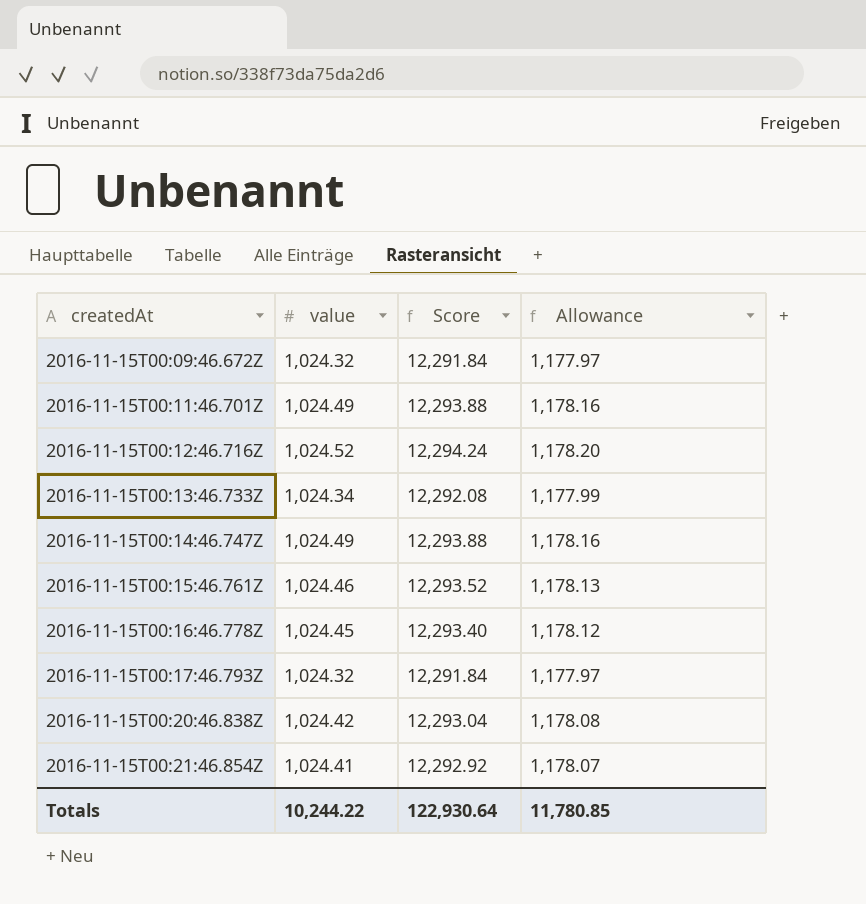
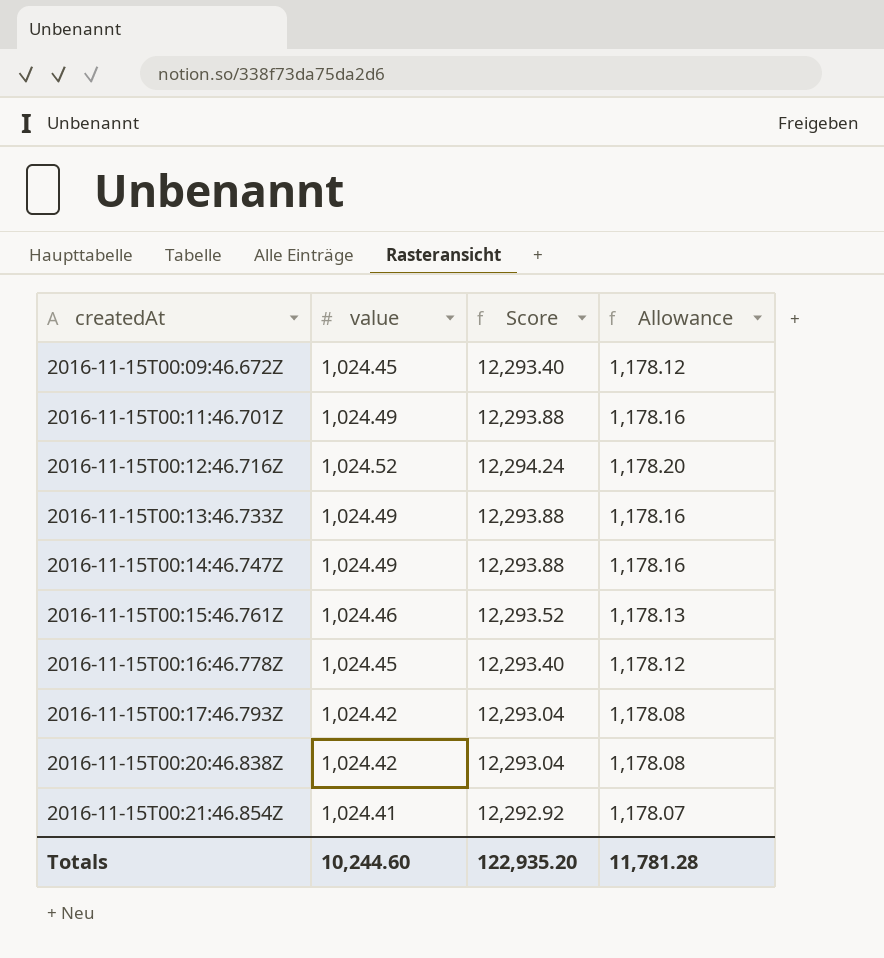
2016-11-15T00:09:46.672Z | value: 1,024.32 -> 1,024.45
2016-11-15T00:09:46.672Z | Score: 12,291.84 -> 12,293.40
2016-11-15T00:09:46.672Z | Allowance: 1,177.97 -> 1,178.12
2016-11-15T00:13:46.733Z | value: 1,024.34 -> 1,024.49
2016-11-15T00:13:46.733Z | Score: 12,292.08 -> 12,293.88
2016-11-15T00:13:46.733Z | Allowance: 1,177.99 -> 1,178.16
2016-11-15T00:17:46.793Z | value: 1,024.32 -> 1,024.42
2016-11-15T00:17:46.793Z | Score: 12,291.84 -> 12,293.04
2016-11-15T00:17:46.793Z | Allowance: 1,177.97 -> 1,178.08
Totals | value: 10,244.22 -> 10,244.60
Totals | Score: 122,930.64 -> 122,935.20
Totals | Allowance: 11,780.85 -> 11,781.28

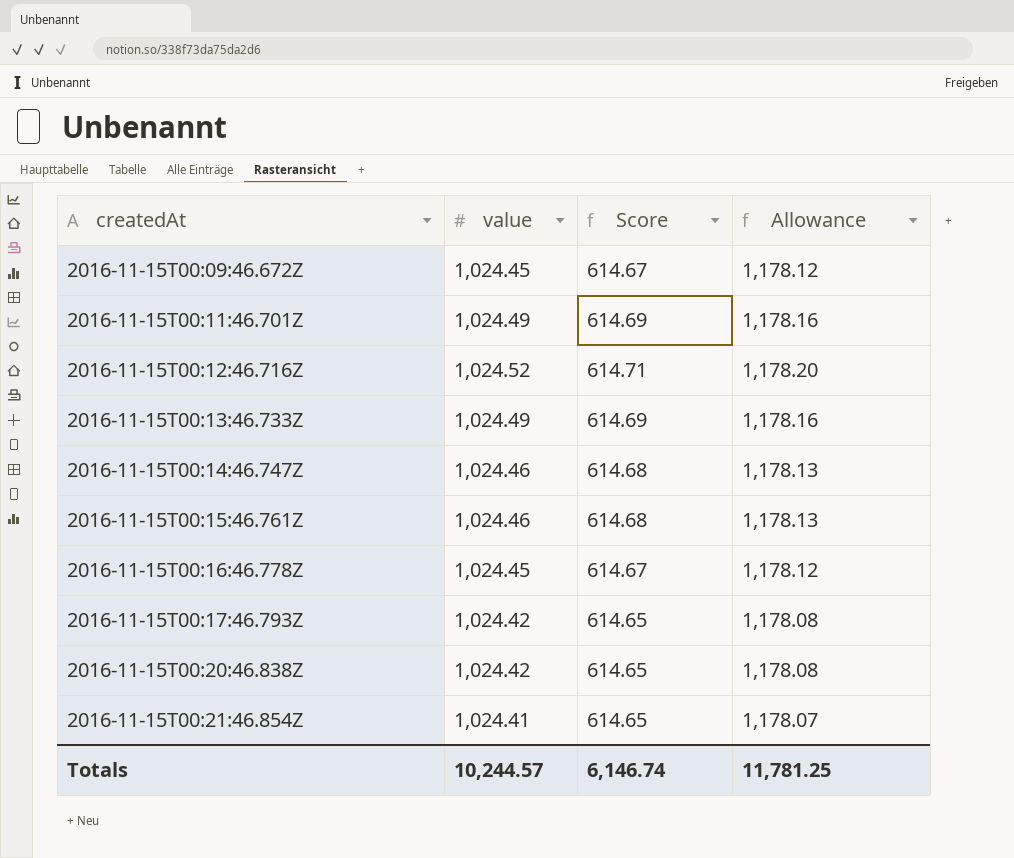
column Score | formula: [value] * 12 -> [value] * 0.6
2016-11-15T00:14:46.747Z | value: 1,024.49 -> 1,024.46
2016-11-15T00:14:46.747Z | Allowance: 1,178.16 -> 1,178.13
Totals | value: 10,244.60 -> 10,244.57
Totals | Score: 122,935.20 -> 6,146.74
Totals | Allowance: 11,781.28 -> 11,781.25

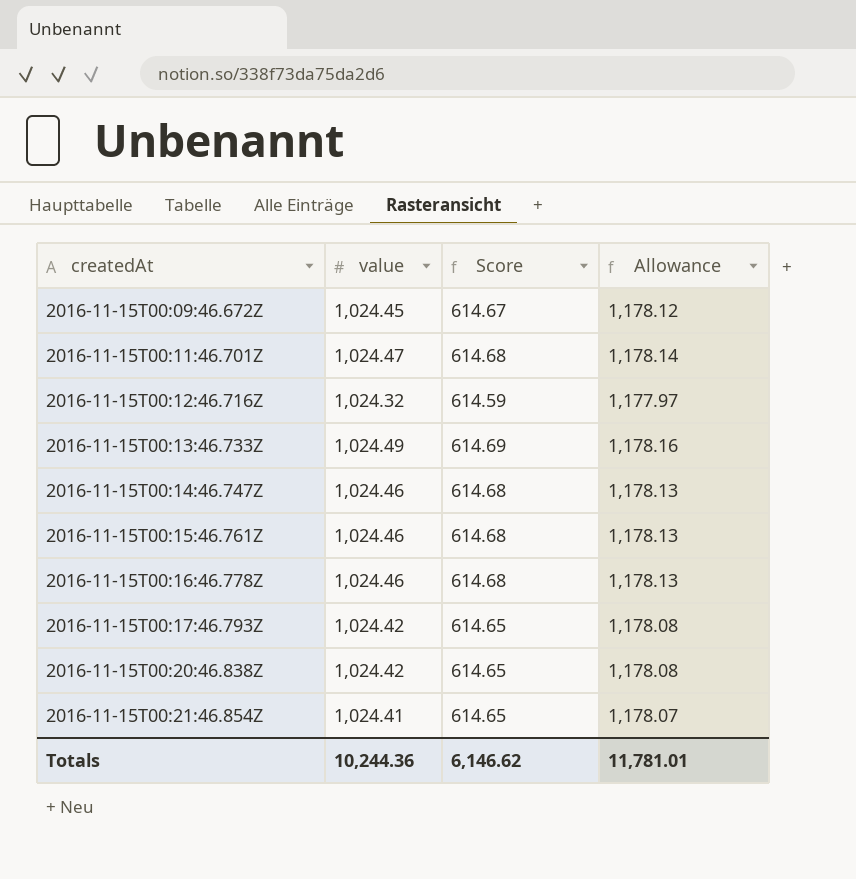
2016-11-15T00:11:46.701Z | value: 1,024.49 -> 1,024.47
2016-11-15T00:11:46.701Z | Score: 614.69 -> 614.68
2016-11-15T00:11:46.701Z | Allowance: 1,178.16 -> 1,178.14
2016-11-15T00:12:46.716Z | value: 1,024.52 -> 1,024.32
2016-11-15T00:12:46.716Z | Score: 614.71 -> 614.59
2016-11-15T00:12:46.716Z | Allowance: 1,178.20 -> 1,177.97
2016-11-15T00:16:46.778Z | value: 1,024.45 -> 1,024.46
2016-11-15T00:16:46.778Z | Score: 614.67 -> 614.68
2016-11-15T00:16:46.778Z | Allowance: 1,178.12 -> 1,178.13
Totals | value: 10,244.57 -> 10,244.36
Totals | Score: 6,146.74 -> 6,146.62
Totals | Allowance: 11,781.25 -> 11,781.01

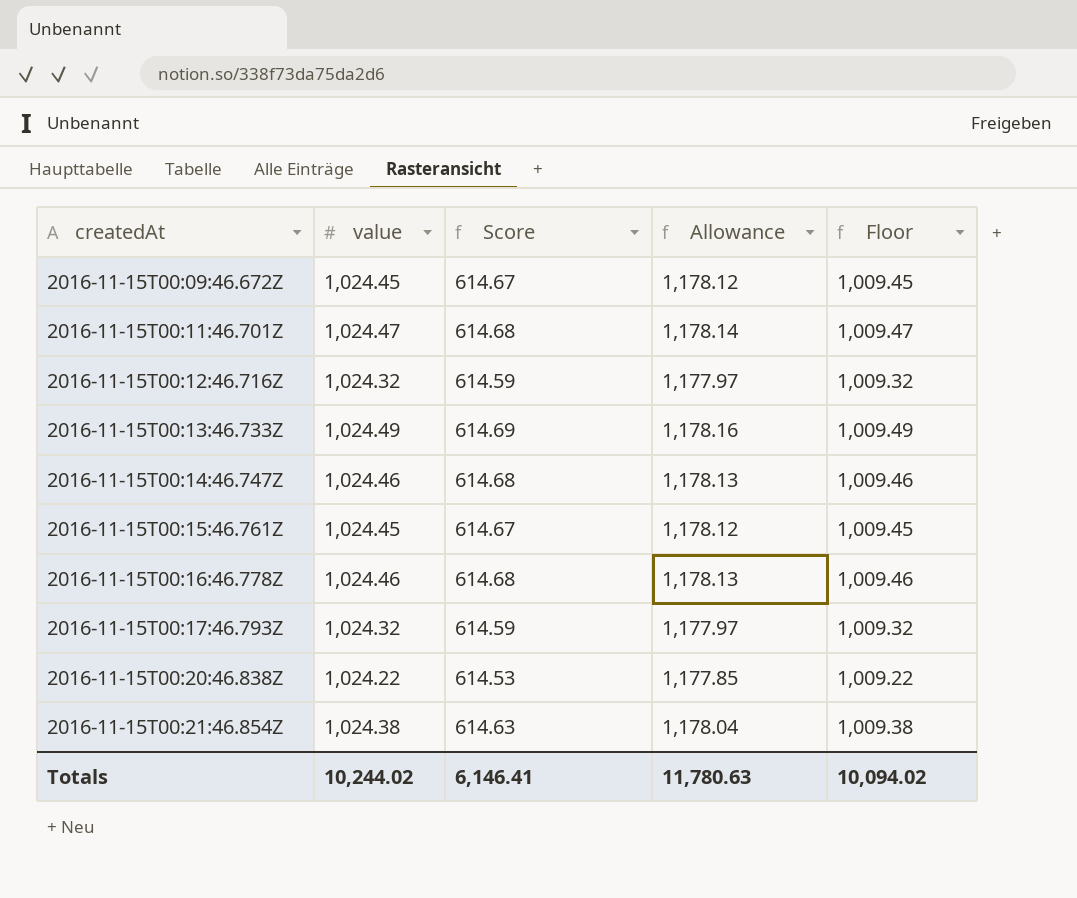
column Floor | formula: none -> [value] - 15
2016-11-15T00:15:46.761Z | value: 1,024.46 -> 1,024.45
2016-11-15T00:15:46.761Z | Score: 614.68 -> 614.67
2016-11-15T00:15:46.761Z | Allowance: 1,178.13 -> 1,178.12
2016-11-15T00:17:46.793Z | value: 1,024.42 -> 1,024.32
2016-11-15T00:17:46.793Z | Score: 614.65 -> 614.59
2016-11-15T00:17:46.793Z | Allowance: 1,178.08 -> 1,177.97
2016-11-15T00:20:46.838Z | value: 1,024.42 -> 1,024.22
2016-11-15T00:20:46.838Z | Score: 614.65 -> 614.53
2016-11-15T00:20:46.838Z | Allowance: 1,178.08 -> 1,177.85
2016-11-15T00:21:46.854Z | value: 1,024.41 -> 1,024.38
2016-11-15T00:21:46.854Z | Score: 614.65 -> 614.63
2016-11-15T00:21:46.854Z | Allowance: 1,178.07 -> 1,178.04
Totals | value: 10,244.36 -> 10,244.02
Totals | Score: 6,146.62 -> 6,146.41
Totals | Allowance: 11,781.01 -> 11,780.63

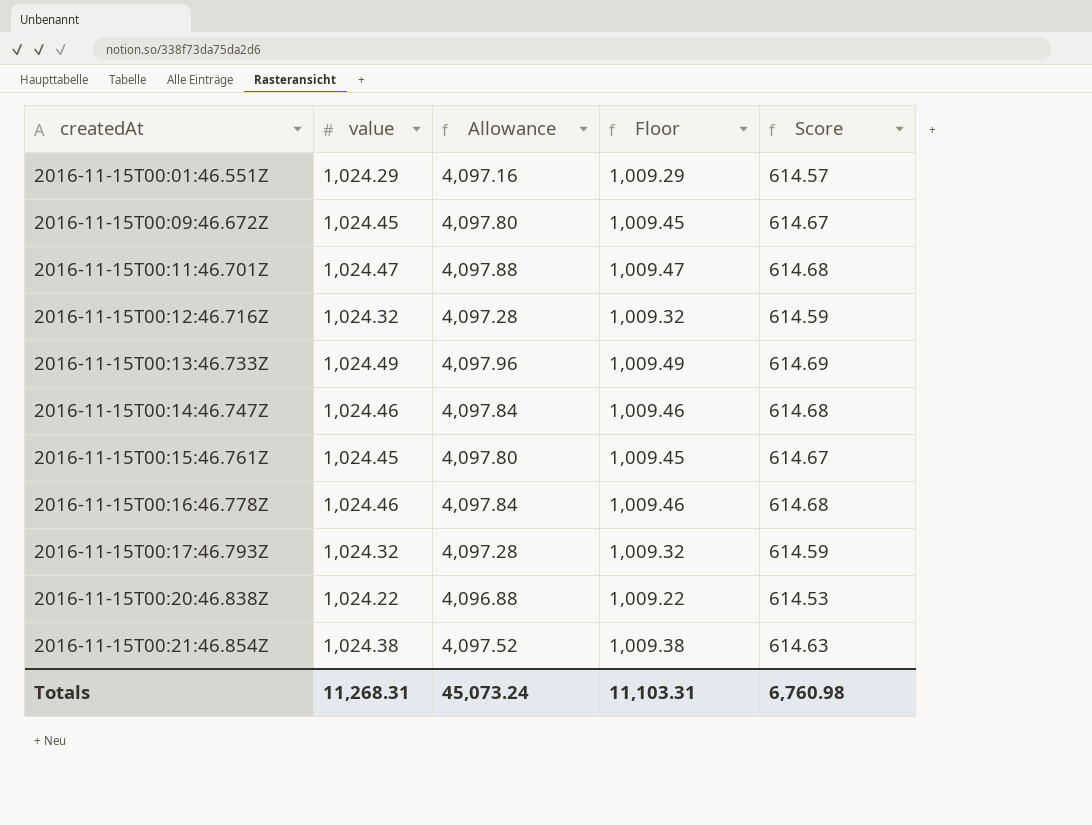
column Allowance | formula: [value] * 1.15 -> [value] * 4
column Score | position: 3 -> 5
row 2016-11-15T00:01:46.551Z: none -> 1,024.29 | 4,097.16 | 1,009.29 | 614.57
Totals | value: 10,244.02 -> 11,268.31
Totals | Allowance: 11,780.63 -> 45,073.24
Totals | Floor: 10,094.02 -> 11,103.31
Totals | Score: 6,146.41 -> 6,760.98

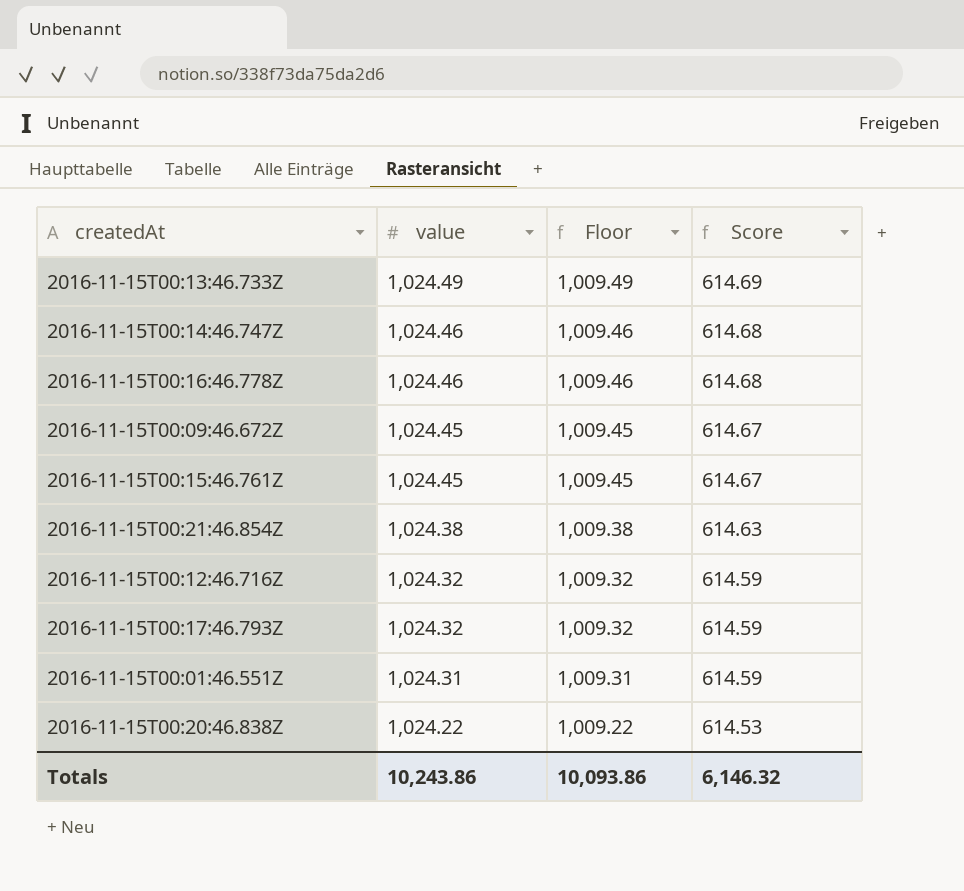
row order: createdAt ascending -> value descending
column Allowance | formula: [value] * 4 -> none
row 2016-11-15T00:11:46.701Z: 1,024.47 | 4,097.88 | 1,009.47 | 614.68 -> none
2016-11-15T00:01:46.551Z | value: 1,024.29 -> 1,024.31
2016-11-15T00:01:46.551Z | Floor: 1,009.29 -> 1,009.31
2016-11-15T00:01:46.551Z | Score: 614.57 -> 614.59
Totals | value: 11,268.31 -> 10,243.86
Totals | Floor: 11,103.31 -> 10,093.86
Totals | Score: 6,760.98 -> 6,146.32

